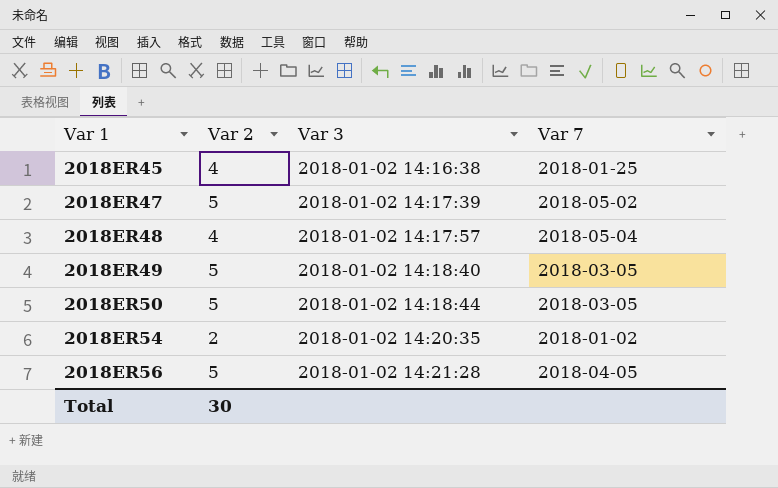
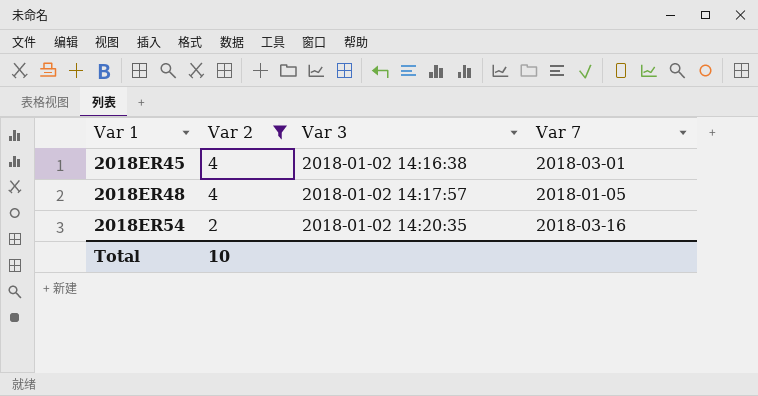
filter: none -> Var 2 != 5
2018ER45 | Var 7: 2018-01-25 -> 2018-03-01
2018ER48 | Var 7: 2018-05-04 -> 2018-01-05
2018ER54 | Var 7: 2018-01-02 -> 2018-03-16
Total | Var 2: 30 -> 10

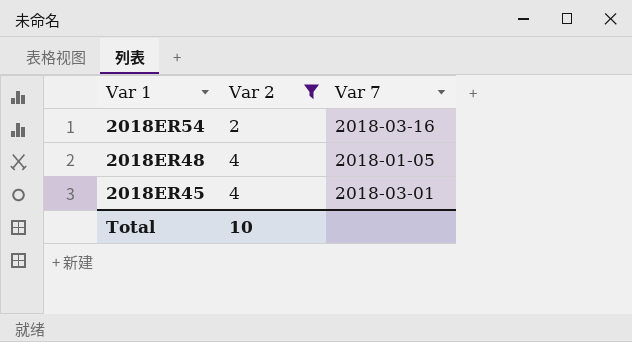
row order: Var 1 ascending -> Var 1 descending
column Var 3 | position: 3 -> none

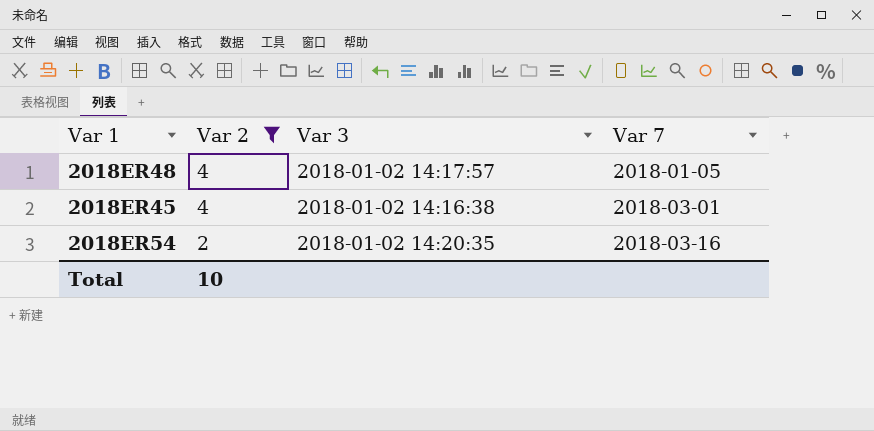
row order: Var 1 descending -> Var 2 descending
column Var 3 | position: none -> 3

